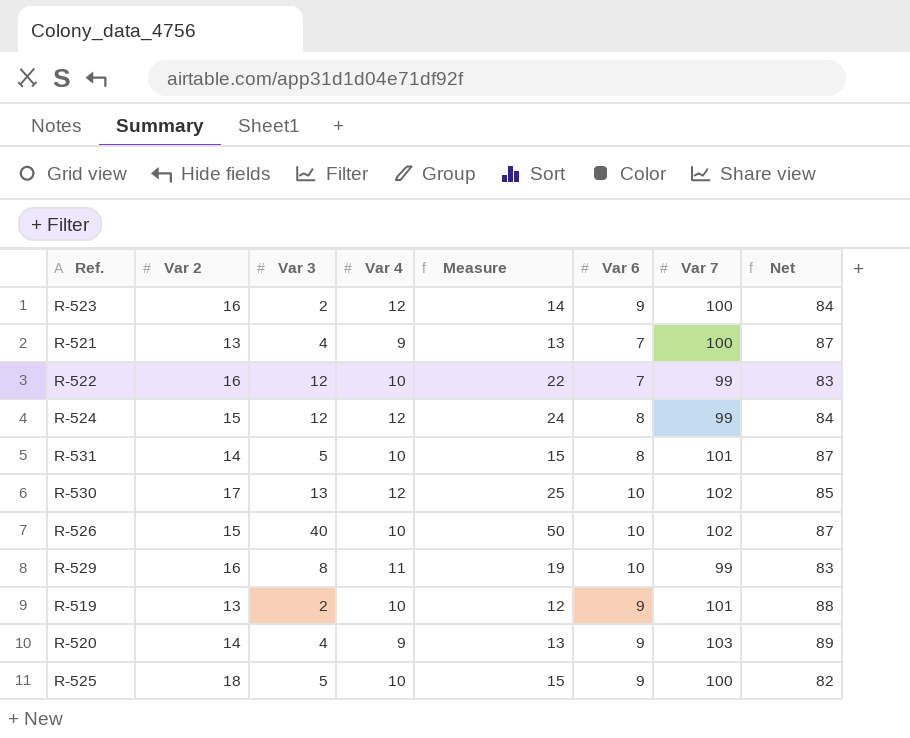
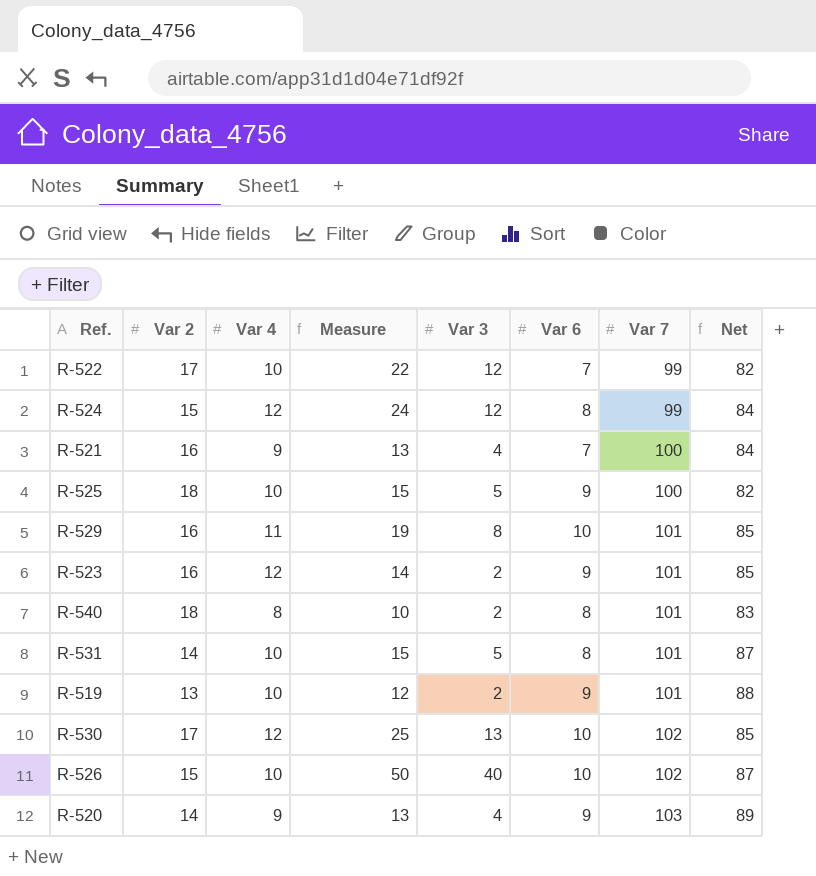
row order: none -> Var 7 ascending
column Var 3 | position: 3 -> 5
R-522 | Var 2: 16 -> 17
R-522 | Net: 83 -> 82
R-521 | Var 2: 13 -> 16
R-521 | Net: 87 -> 84
R-529 | Var 7: 99 -> 101
R-529 | Net: 83 -> 85
R-523 | Var 7: 100 -> 101
R-523 | Net: 84 -> 85
row R-540: none -> 18 | 8 | 10 | 2 | 8 | 101 | 83

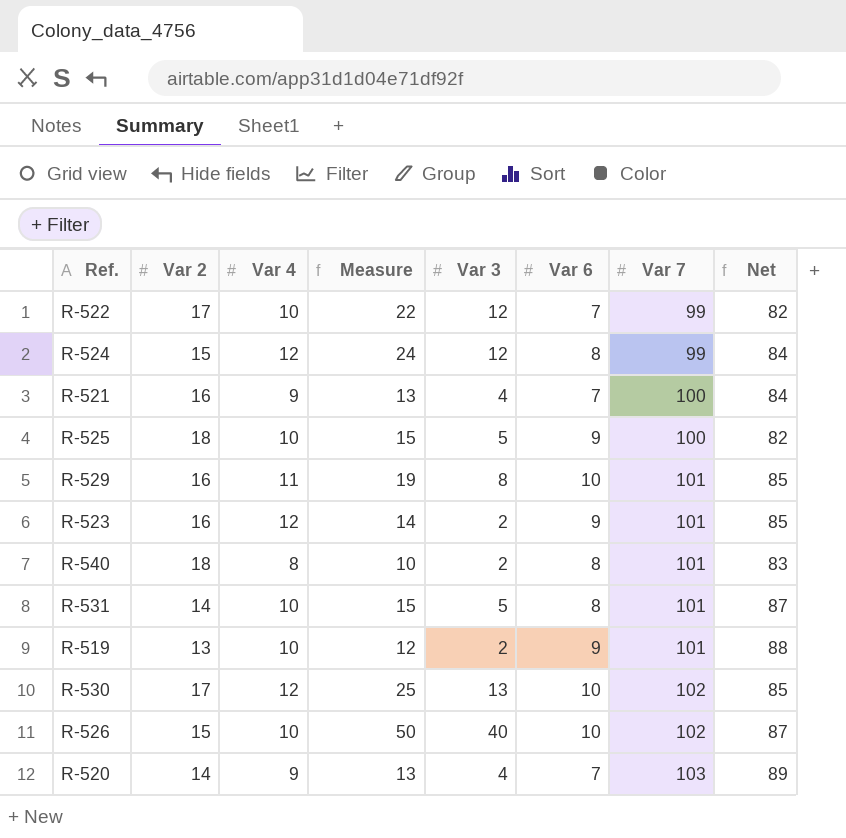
R-520 | Var 6: 9 -> 7

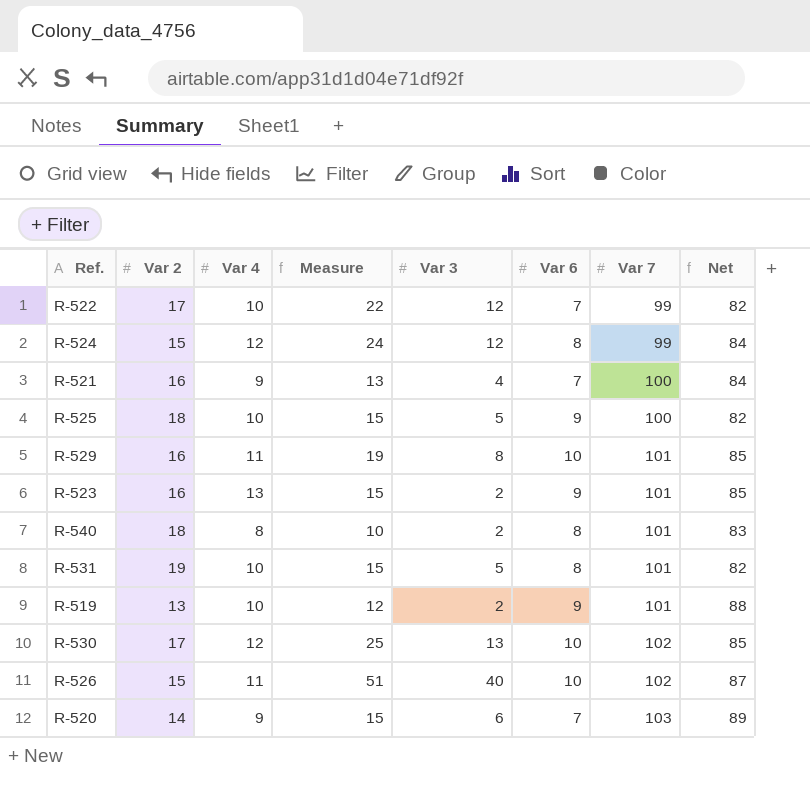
R-523 | Var 4: 12 -> 13
R-523 | Measure: 14 -> 15
R-531 | Var 2: 14 -> 19
R-531 | Net: 87 -> 82
R-526 | Var 4: 10 -> 11
R-526 | Measure: 50 -> 51
R-520 | Measure: 13 -> 15
R-520 | Var 3: 4 -> 6

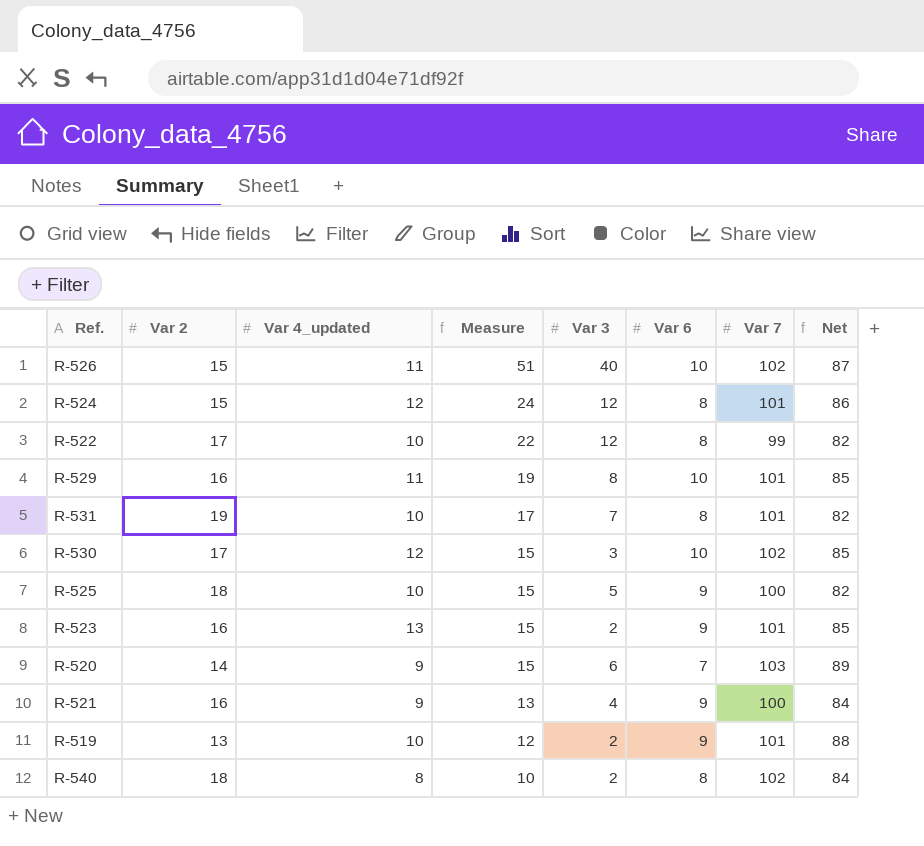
row order: Var 7 ascending -> Measure descending
column name: Var 4 -> Var 4_updated
R-524 | Var 7: 99 -> 101
R-524 | Net: 84 -> 86
R-522 | Var 6: 7 -> 8
R-531 | Measure: 15 -> 17
R-531 | Var 3: 5 -> 7
R-530 | Measure: 25 -> 15
R-530 | Var 3: 13 -> 3
R-521 | Var 6: 7 -> 9
R-540 | Var 7: 101 -> 102
R-540 | Net: 83 -> 84

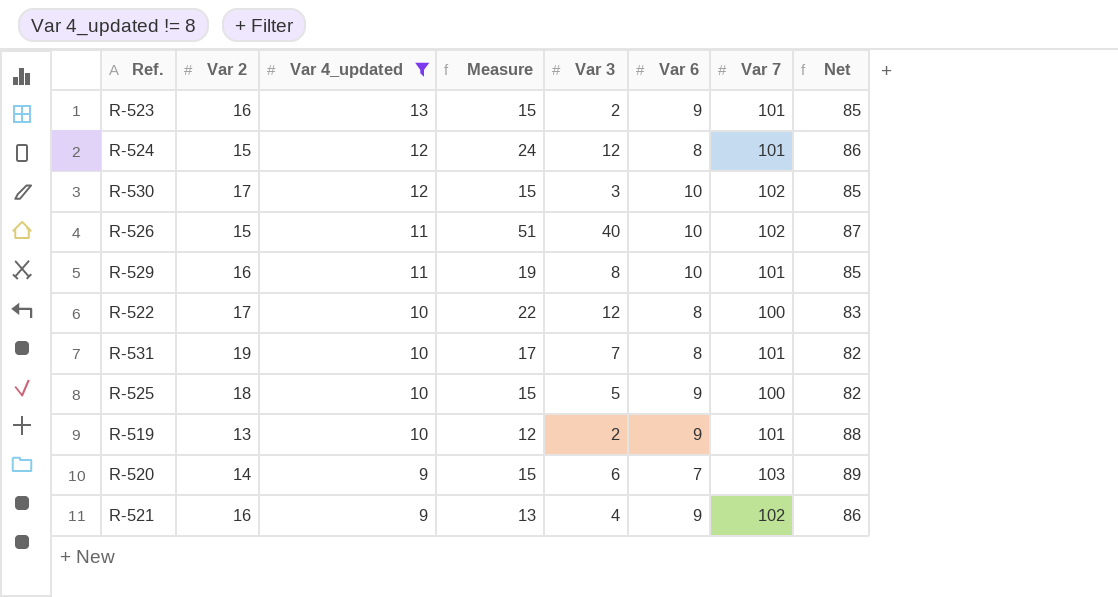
filter: none -> Var 4_updated != 8
row order: Measure descending -> Var 4_updated descending
R-522 | Var 7: 99 -> 100
R-522 | Net: 82 -> 83
R-521 | Var 7: 100 -> 102
R-521 | Net: 84 -> 86

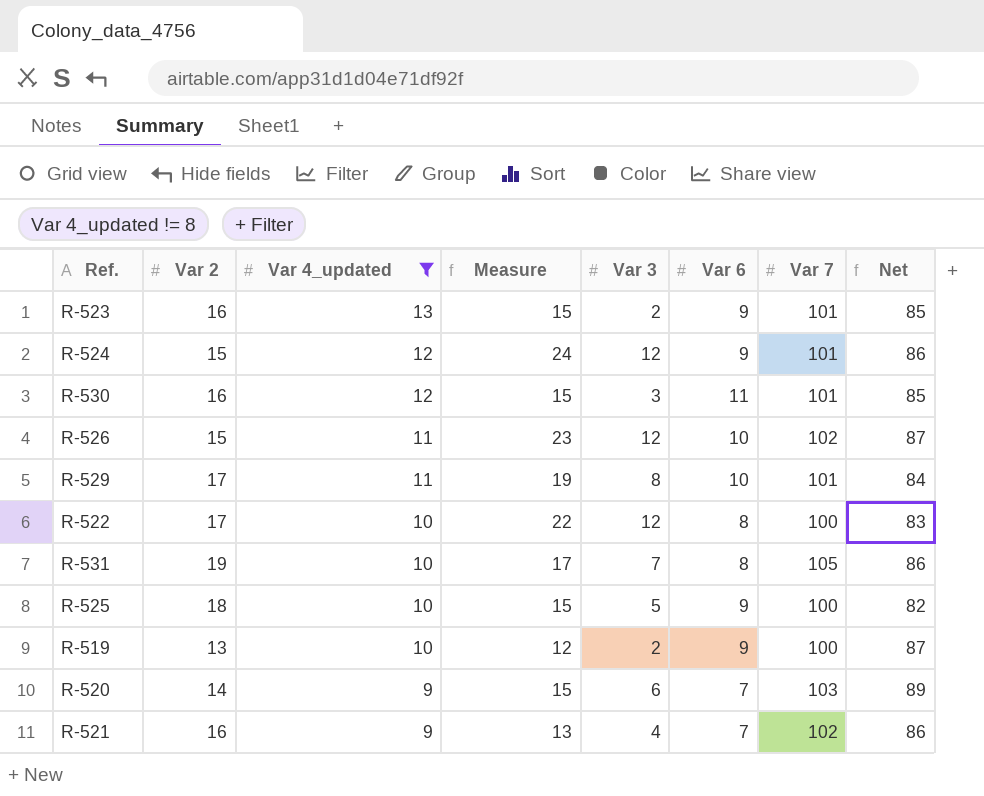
R-524 | Var 6: 8 -> 9
R-530 | Var 2: 17 -> 16
R-530 | Var 6: 10 -> 11
R-530 | Var 7: 102 -> 101
R-526 | Measure: 51 -> 23
R-526 | Var 3: 40 -> 12
R-529 | Var 2: 16 -> 17
R-529 | Net: 85 -> 84
R-531 | Var 7: 101 -> 105
R-531 | Net: 82 -> 86
R-519 | Var 7: 101 -> 100
R-519 | Net: 88 -> 87
R-521 | Var 6: 9 -> 7

